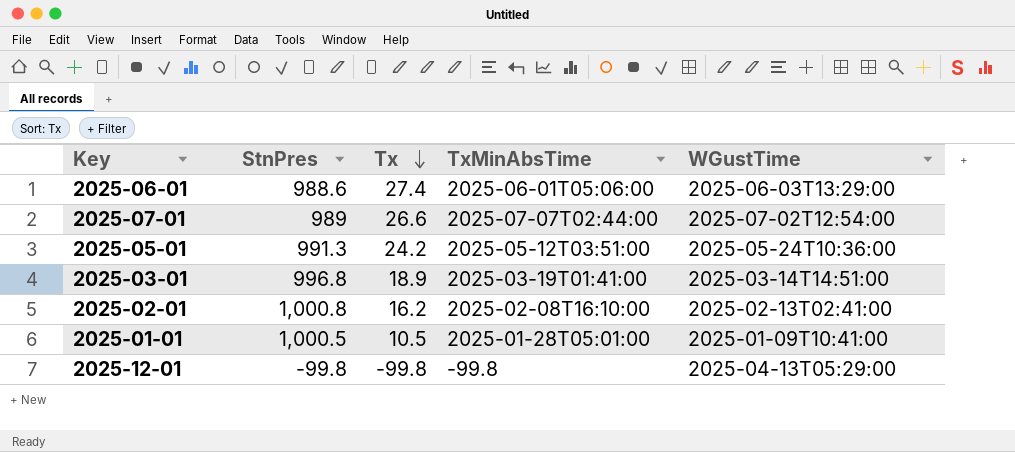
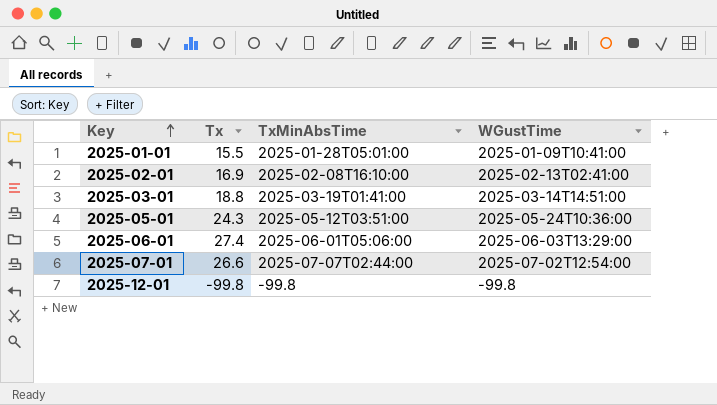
row order: Tx descending -> Key ascending
column StnPres | position: 2 -> none
2025-01-01 | Tx: 10.5 -> 15.5
2025-02-01 | Tx: 16.2 -> 16.9
2025-03-01 | Tx: 18.9 -> 18.8
2025-05-01 | Tx: 24.2 -> 24.3
2025-12-01 | WGustTime: 2025-04-13T05:29:00 -> -99.8

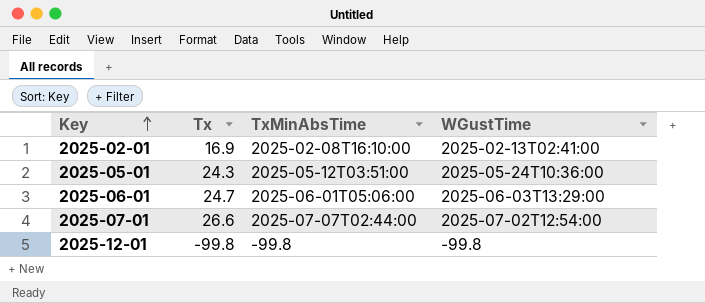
row 2025-01-01: 15.5 | 2025-01-28T05:01:00 | 2025-01-09T10:41:00 -> none
row 2025-03-01: 18.8 | 2025-03-19T01:41:00 | 2025-03-14T14:51:00 -> none
2025-06-01 | Tx: 27.4 -> 24.7

